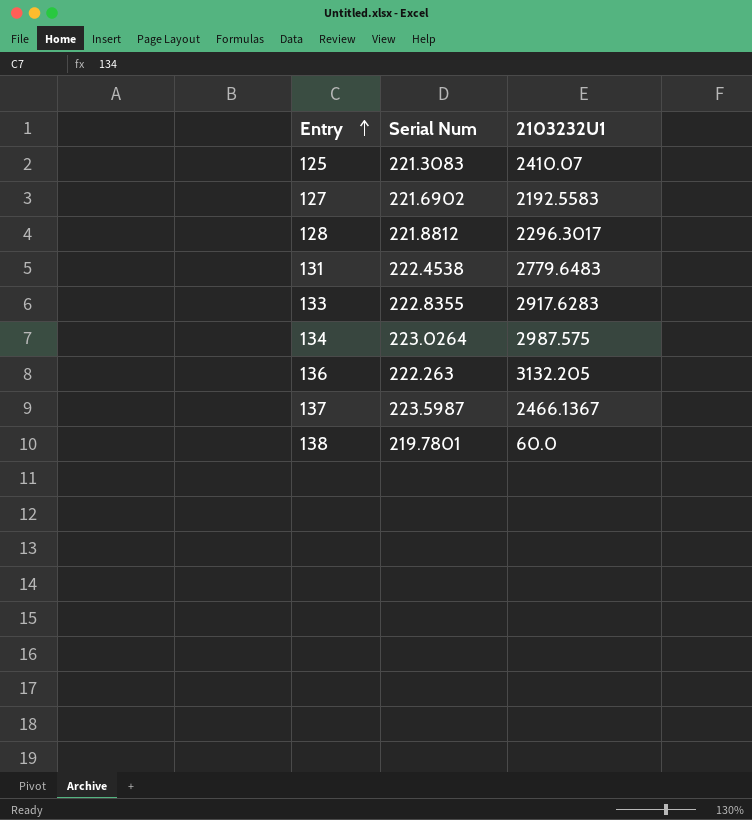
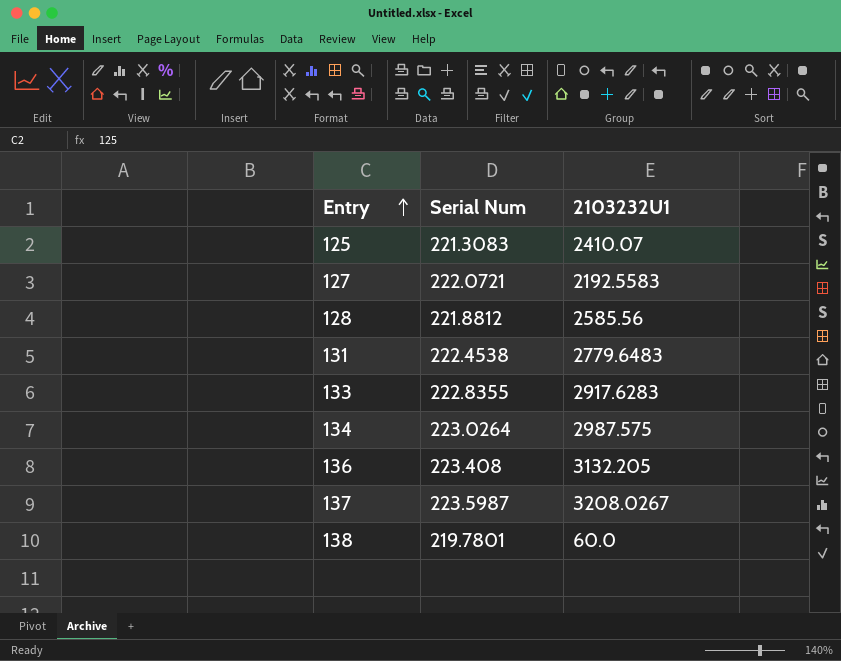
127 | Serial Num: 221.6902 -> 222.0721
128 | 2103232U1: 2296.3017 -> 2585.56
136 | Serial Num: 222.263 -> 223.408
137 | 2103232U1: 2466.1367 -> 3208.0267

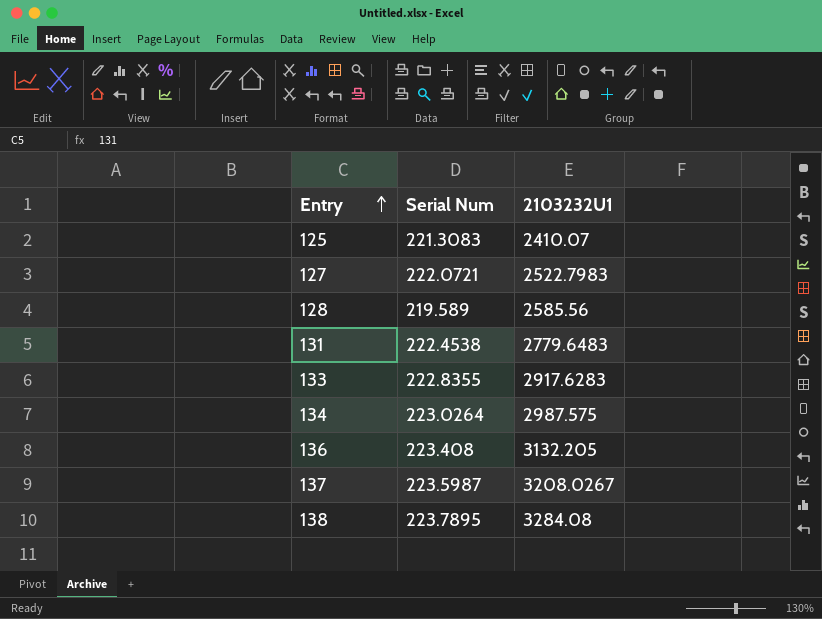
127 | 2103232U1: 2192.5583 -> 2522.7983
128 | Serial Num: 221.8812 -> 219.589
138 | Serial Num: 219.7801 -> 223.7895
138 | 2103232U1: 60.0 -> 3284.08

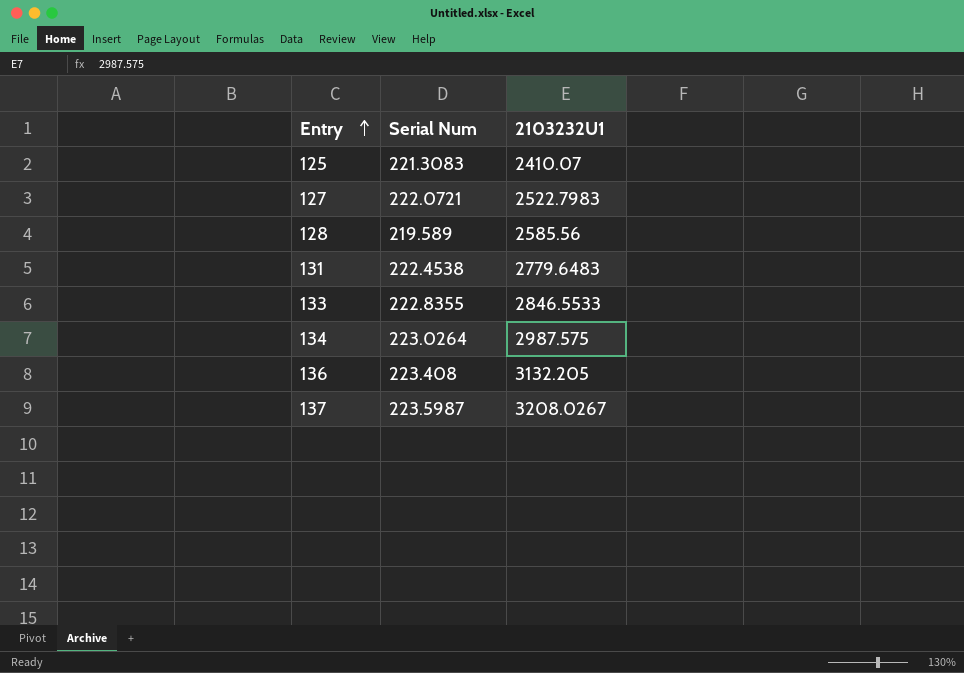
row 138: 223.7895 | 3284.08 -> none
133 | 2103232U1: 2917.6283 -> 2846.5533

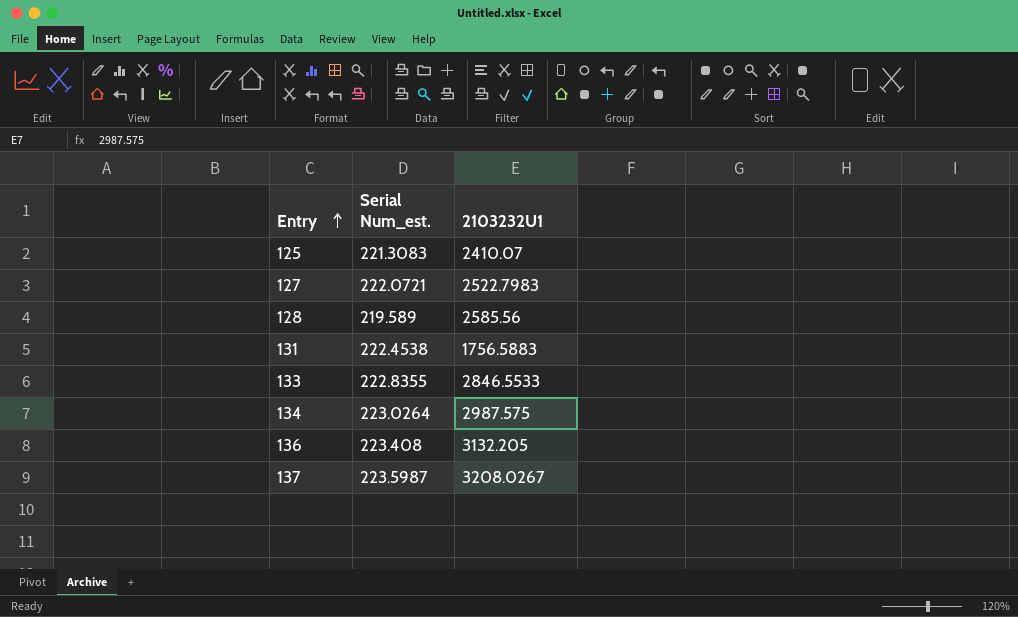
column name: Serial Num -> Serial Num_est.
131 | 2103232U1: 2779.6483 -> 1756.5883

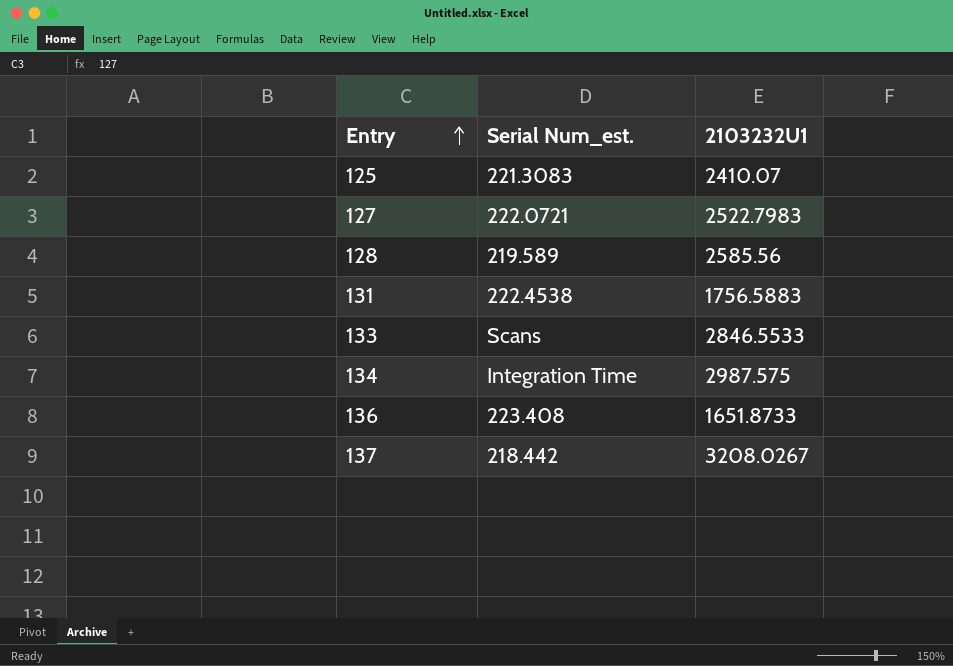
133 | Serial Num_est.: 222.8355 -> Scans
134 | Serial Num_est.: 223.0264 -> Integration Time
136 | 2103232U1: 3132.205 -> 1651.8733
137 | Serial Num_est.: 223.5987 -> 218.442

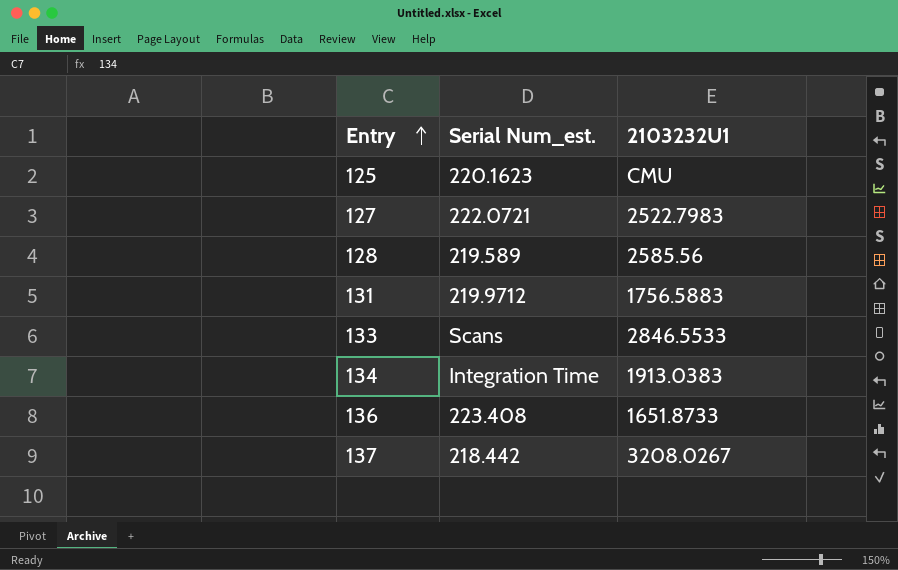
125 | Serial Num_est.: 221.3083 -> 220.1623
125 | 2103232U1: 2410.07 -> CMU
131 | Serial Num_est.: 222.4538 -> 219.9712
134 | 2103232U1: 2987.575 -> 1913.0383

